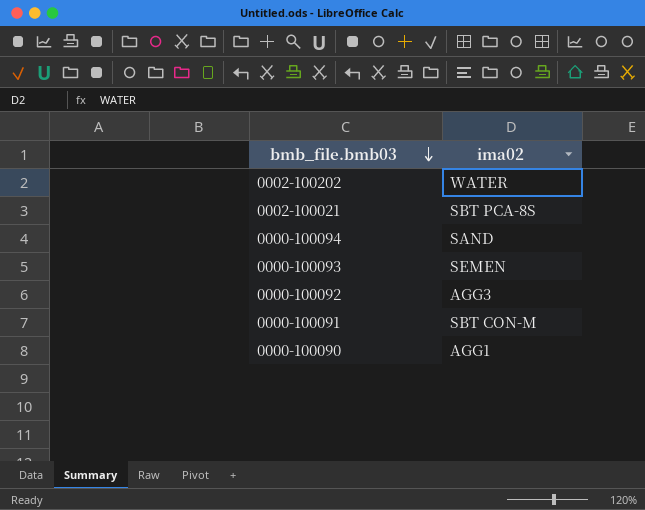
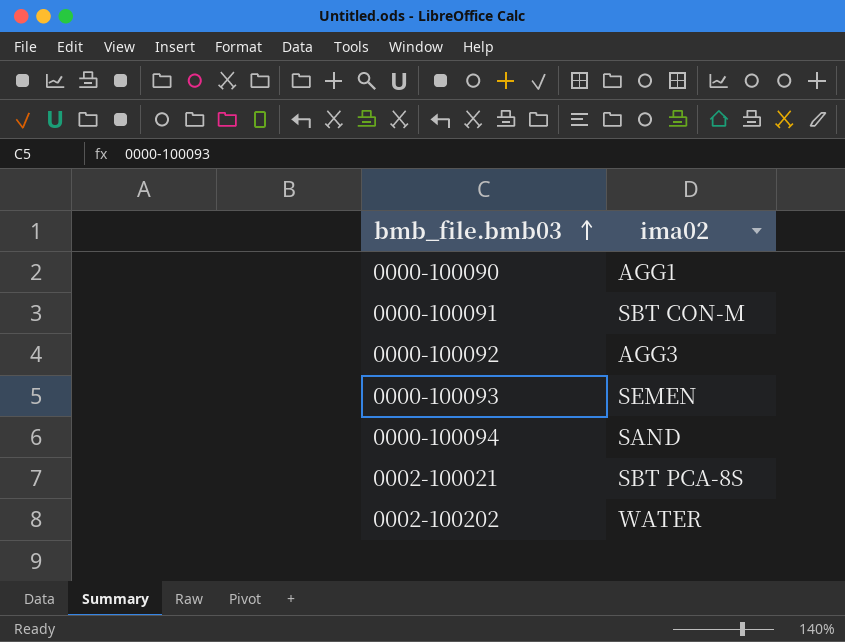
row order: bmb_file.bmb03 descending -> bmb_file.bmb03 ascending

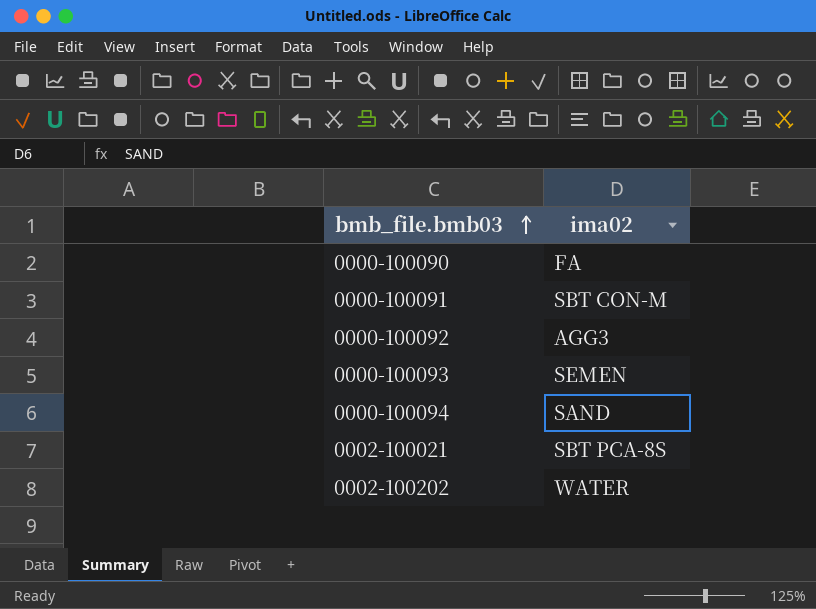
0000-100090 | ima02: AGG1 -> FA

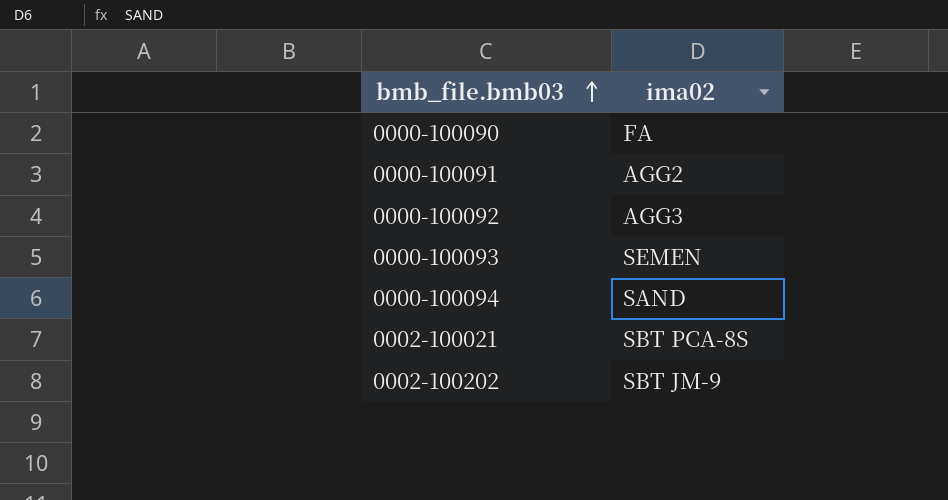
0000-100091 | ima02: SBT CON-M -> AGG2
0002-100202 | ima02: WATER -> SBT JM-9

